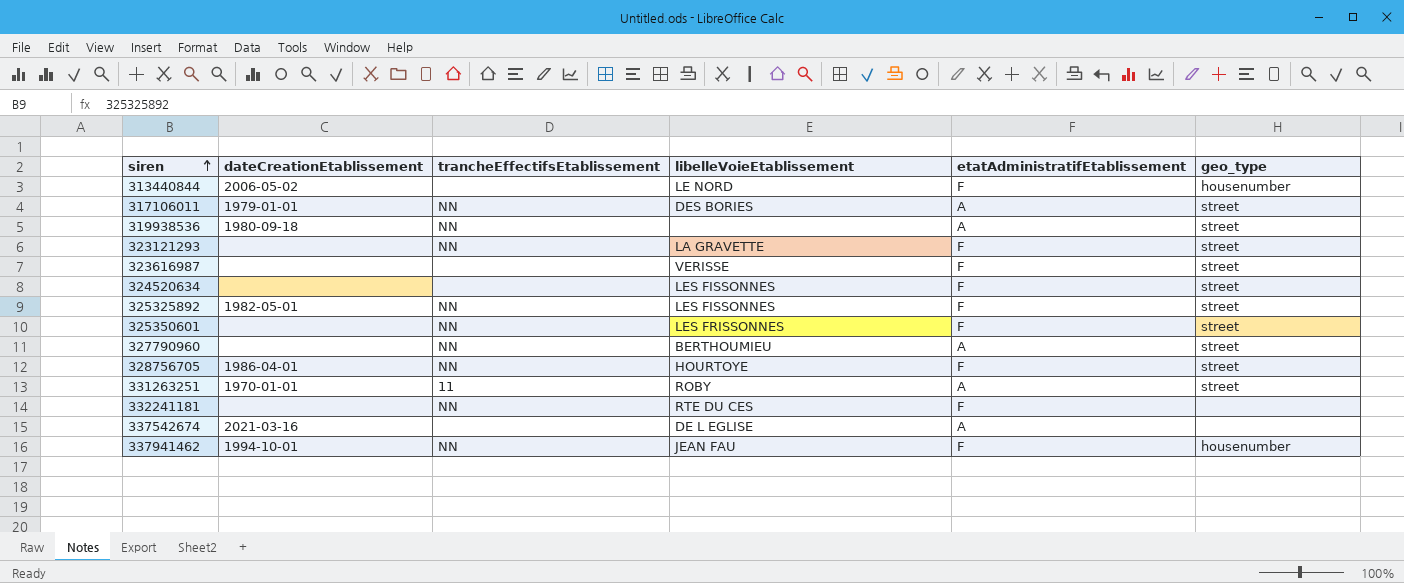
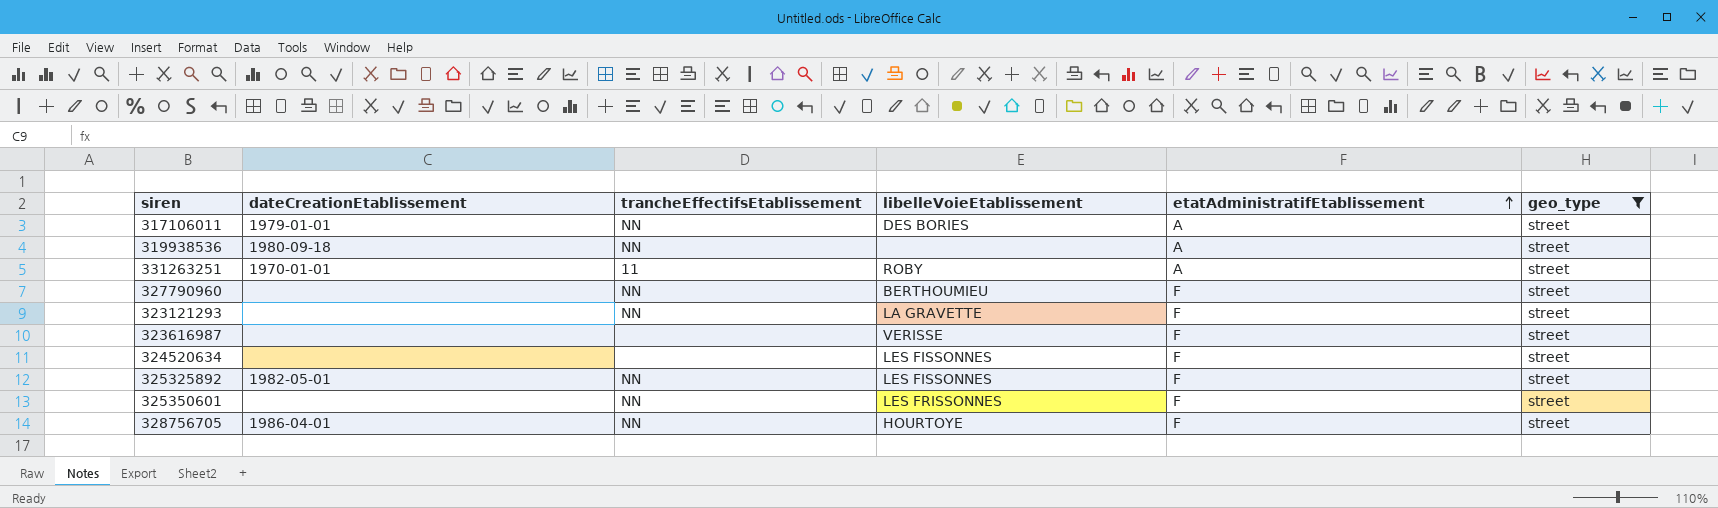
filter: none -> geo_type = street
row order: siren ascending -> etatAdministratifEtablissement ascending
327790960 | etatAdministratifEtablissement: A -> F

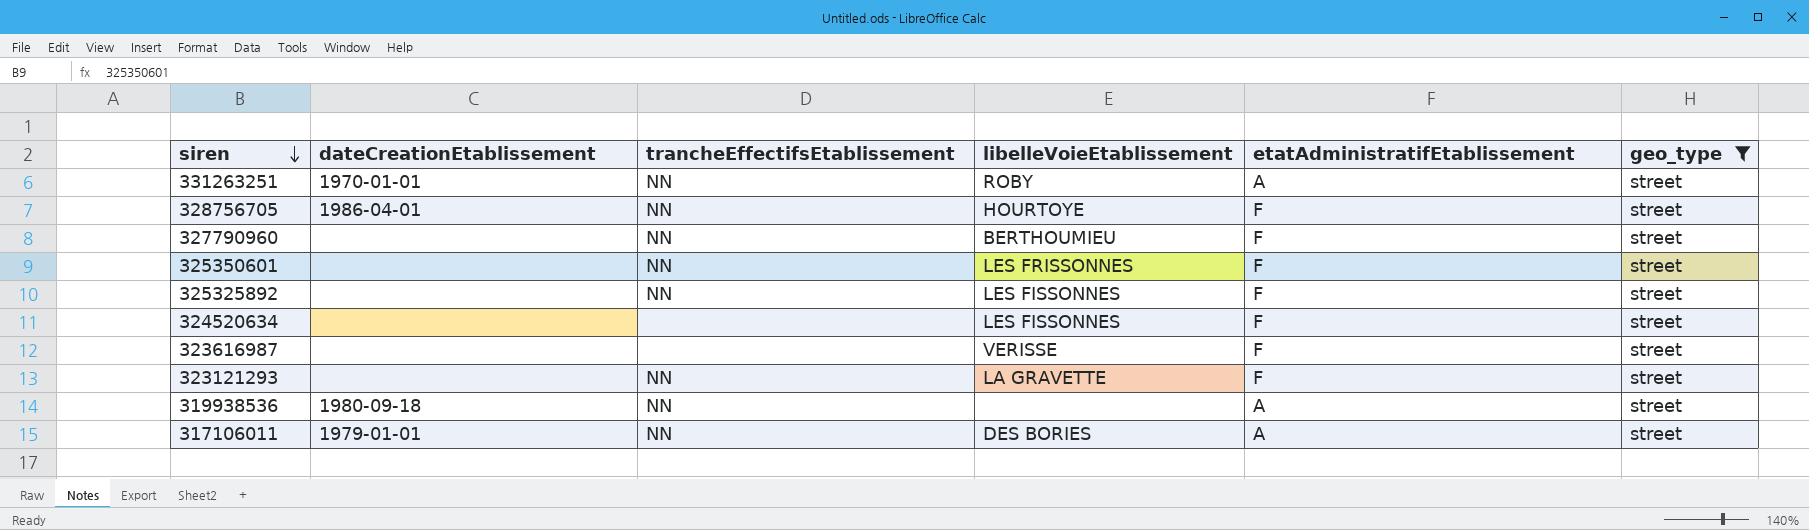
row order: etatAdministratifEtablissement ascending -> siren descending
331263251 | trancheEffectifsEtablissement: 11 -> NN
325325892 | dateCreationEtablissement: 1982-05-01 -> none

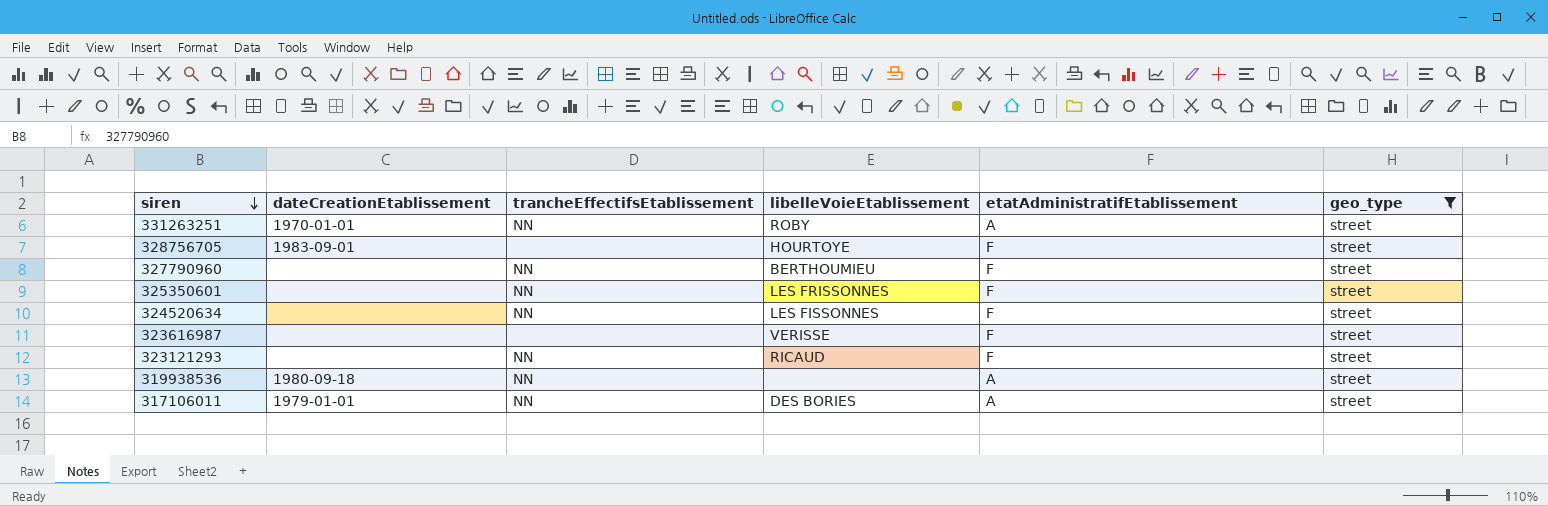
row 325325892: none | NN | LES FISSONNES | F | street -> none
328756705 | dateCreationEtablissement: 1986-04-01 -> 1983-09-01
328756705 | trancheEffectifsEtablissement: NN -> none
324520634 | trancheEffectifsEtablissement: none -> NN
323121293 | libelleVoieEtablissement: LA GRAVETTE -> RICAUD

